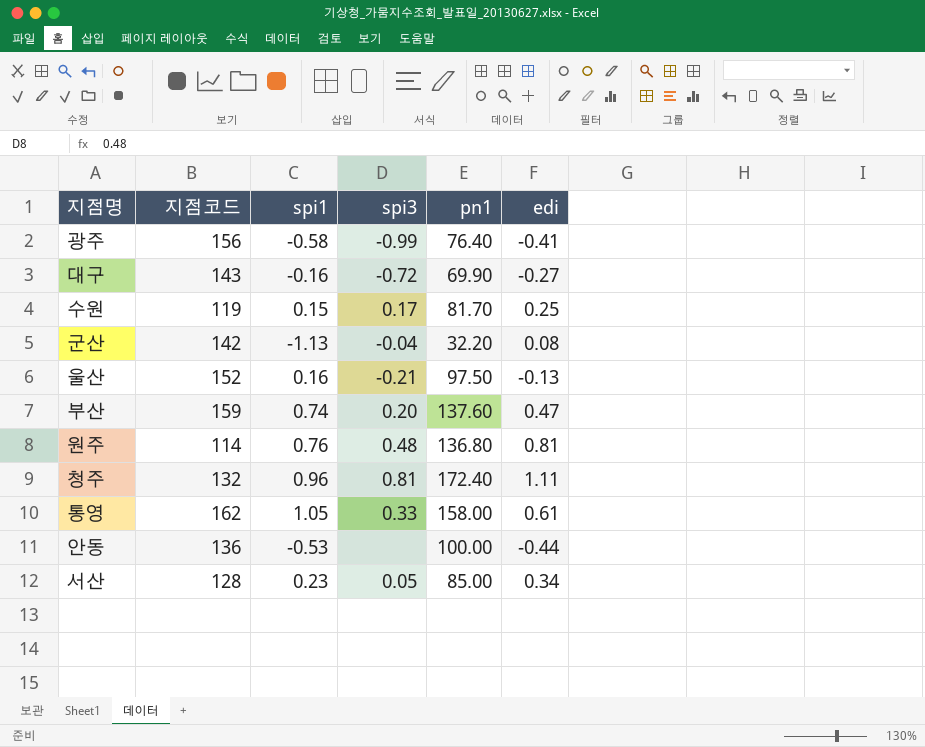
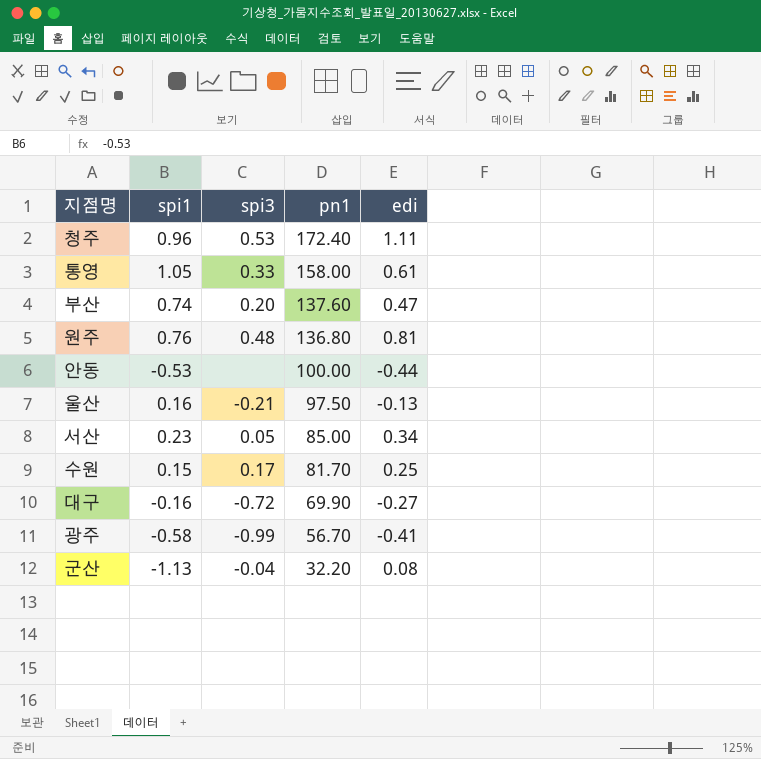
row order: none -> pn1 descending
column 지점코드 | position: 2 -> none
청주 | spi3: 0.81 -> 0.53
광주 | pn1: 76.40 -> 56.70

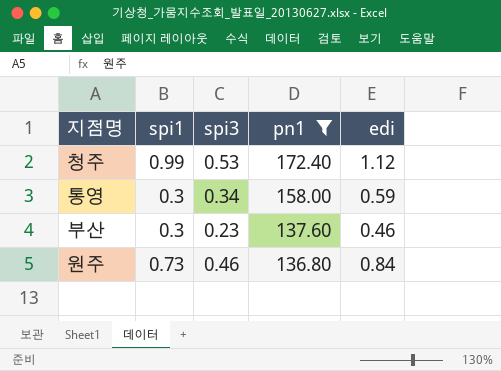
filter: none -> pn1 >= 136.80
청주 | spi1: 0.96 -> 0.99
청주 | edi: 1.11 -> 1.12
통영 | spi1: 1.05 -> 0.3
통영 | spi3: 0.33 -> 0.34
통영 | edi: 0.61 -> 0.59
부산 | spi1: 0.74 -> 0.3
부산 | spi3: 0.20 -> 0.23
부산 | edi: 0.47 -> 0.46
원주 | spi1: 0.76 -> 0.73
원주 | spi3: 0.48 -> 0.46
원주 | edi: 0.81 -> 0.84

